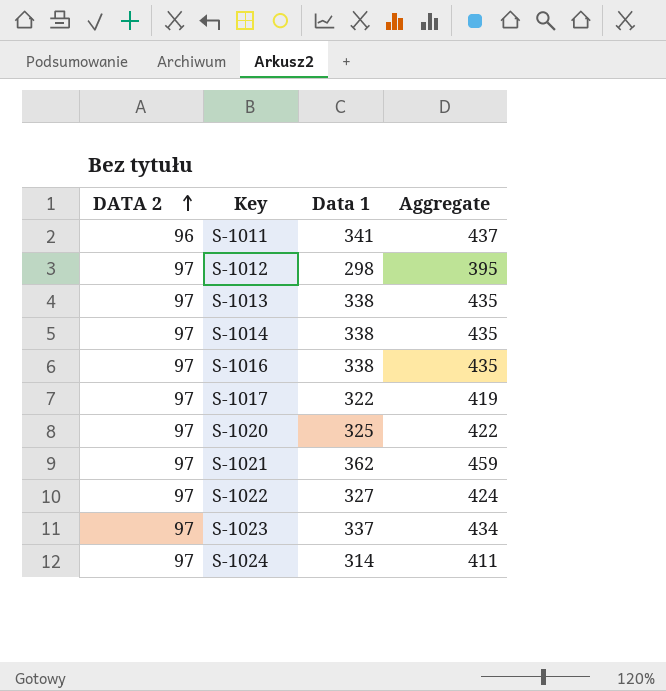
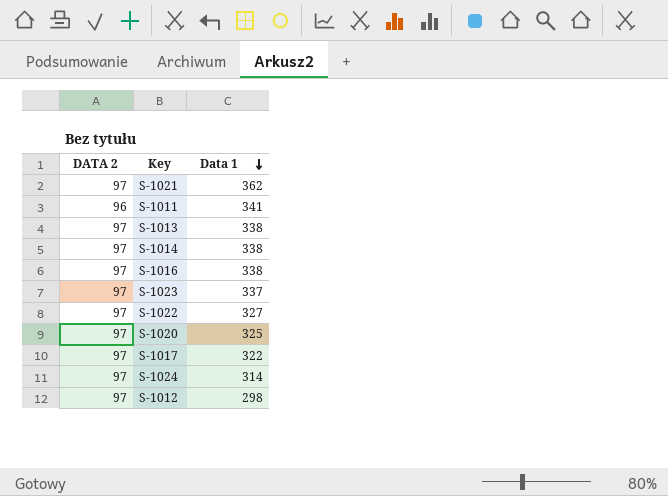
row order: DATA 2 ascending -> Data 1 descending
column Aggregate | formula: [DATA 2] + [Data 1] -> none

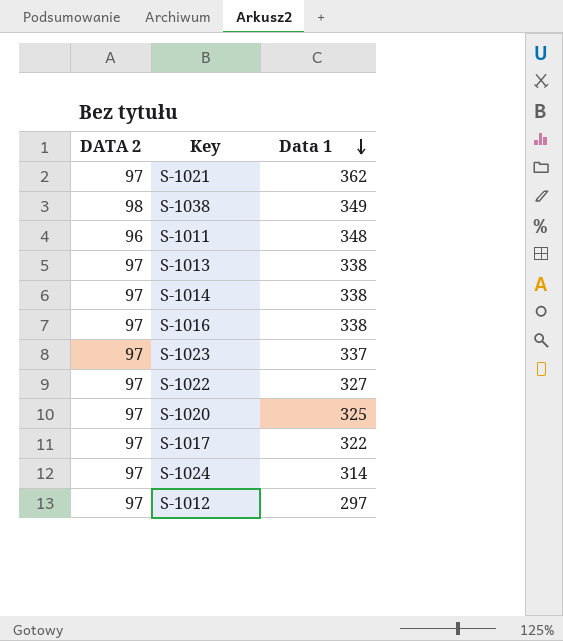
row S-1038: none -> 98 | 349
S-1011 | Data 1: 341 -> 348
S-1012 | Data 1: 298 -> 297

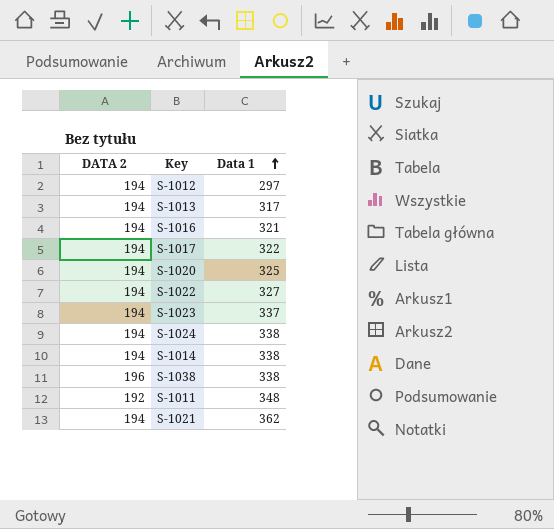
row order: Data 1 descending -> Data 1 ascending
S-1012 | DATA 2: 97 -> 194
S-1013 | DATA 2: 97 -> 194
S-1013 | Data 1: 338 -> 317
S-1016 | DATA 2: 97 -> 194
S-1016 | Data 1: 338 -> 321
S-1017 | DATA 2: 97 -> 194
S-1020 | DATA 2: 97 -> 194
S-1022 | DATA 2: 97 -> 194
S-1023 | DATA 2: 97 -> 194
S-1024 | DATA 2: 97 -> 194
S-1024 | Data 1: 314 -> 338
S-1014 | DATA 2: 97 -> 194
S-1038 | DATA 2: 98 -> 196
S-1038 | Data 1: 349 -> 338
S-1011 | DATA 2: 96 -> 192
S-1021 | DATA 2: 97 -> 194

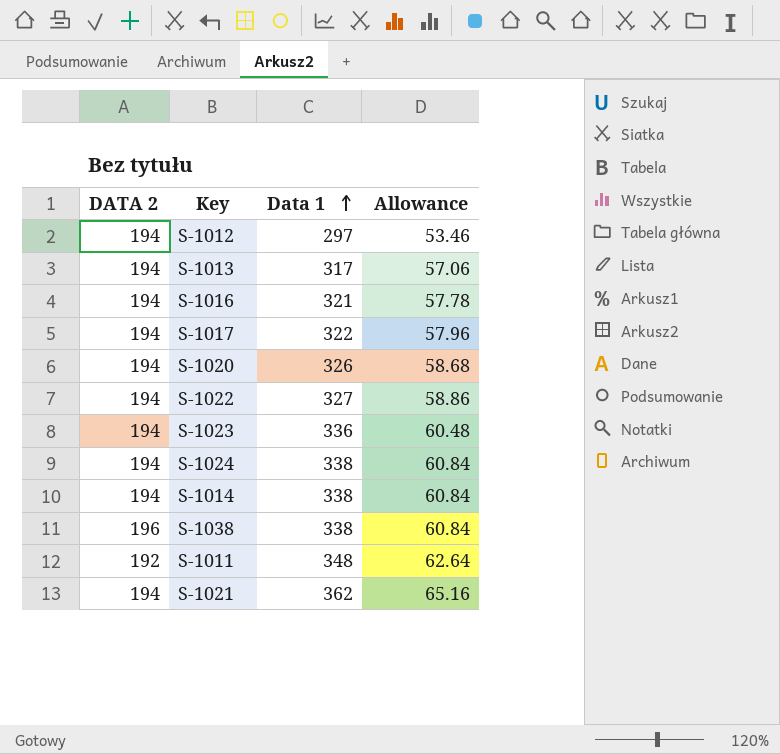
column Allowance | formula: none -> [Data 1] * 0.18
S-1020 | Data 1: 325 -> 326
S-1023 | Data 1: 337 -> 336

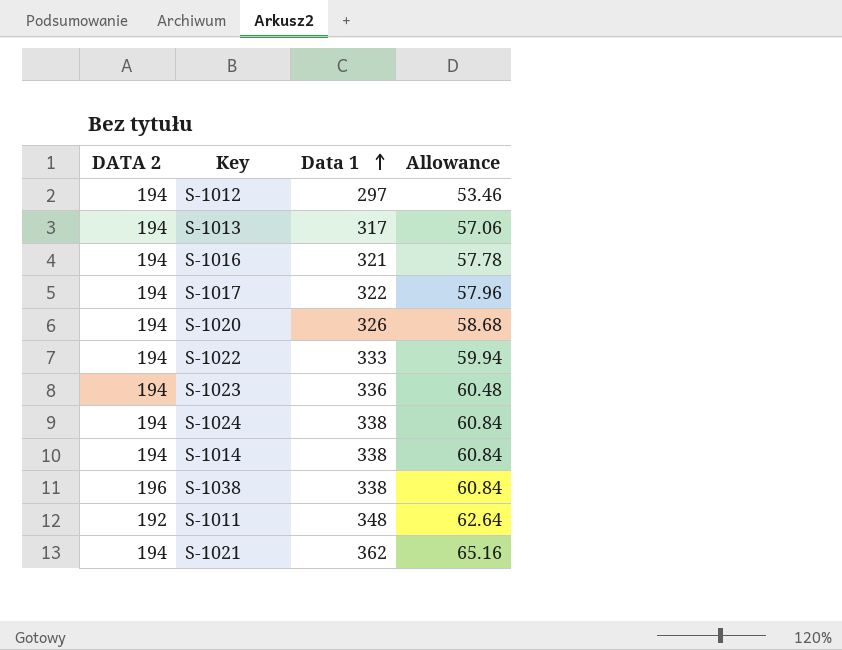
S-1022 | Data 1: 327 -> 333
S-1022 | Allowance: 58.86 -> 59.94

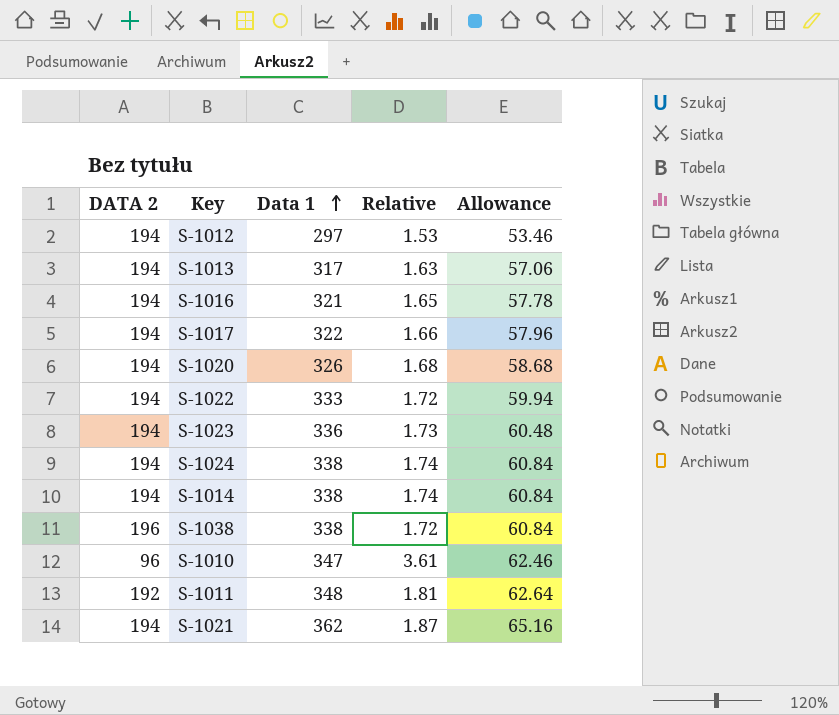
column Relative | formula: none -> [Data 1] / [DATA 2]
row S-1010: none -> 96 | 347 | 3.61 | 62.46

